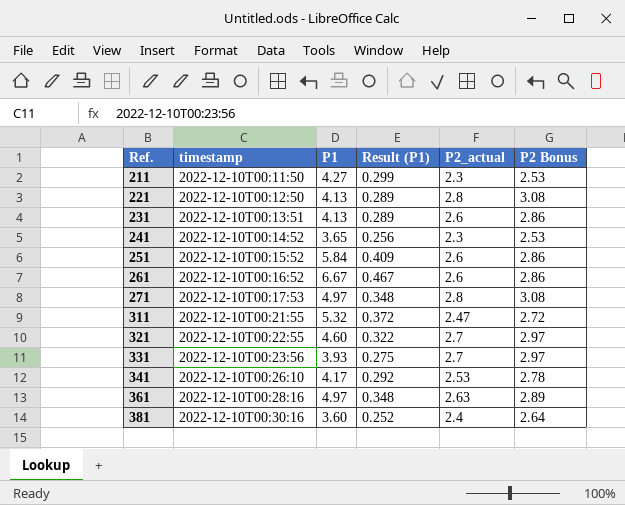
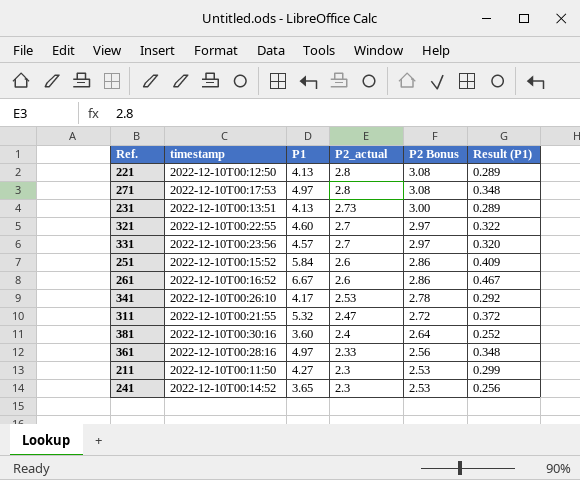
row order: Ref. ascending -> P2_actual descending
column Result (P1) | position: 4 -> 6
231 | P2_actual: 2.6 -> 2.73
231 | P2 Bonus: 2.86 -> 3.00
331 | P1: 3.93 -> 4.57
331 | Result (P1): 0.275 -> 0.320
361 | P2_actual: 2.63 -> 2.33
361 | P2 Bonus: 2.89 -> 2.56

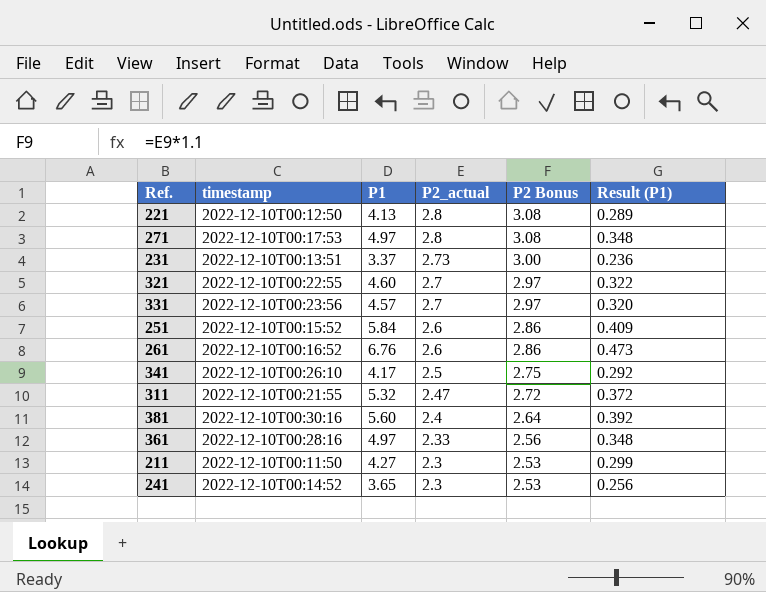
231 | P1: 4.13 -> 3.37
231 | Result (P1): 0.289 -> 0.236
261 | P1: 6.67 -> 6.76
261 | Result (P1): 0.467 -> 0.473
341 | P2_actual: 2.53 -> 2.5
341 | P2 Bonus: 2.78 -> 2.75
381 | P1: 3.60 -> 5.60
381 | Result (P1): 0.252 -> 0.392

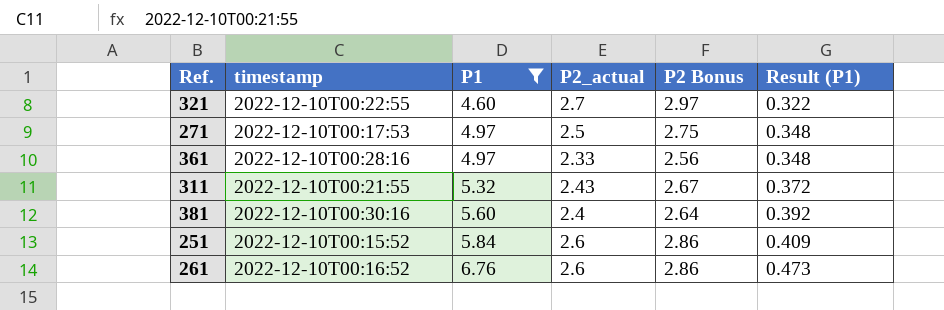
filter: none -> P1 >= 4.60
row order: P2_actual descending -> P1 ascending
271 | P2_actual: 2.8 -> 2.5
271 | P2 Bonus: 3.08 -> 2.75
311 | P2_actual: 2.47 -> 2.43
311 | P2 Bonus: 2.72 -> 2.67

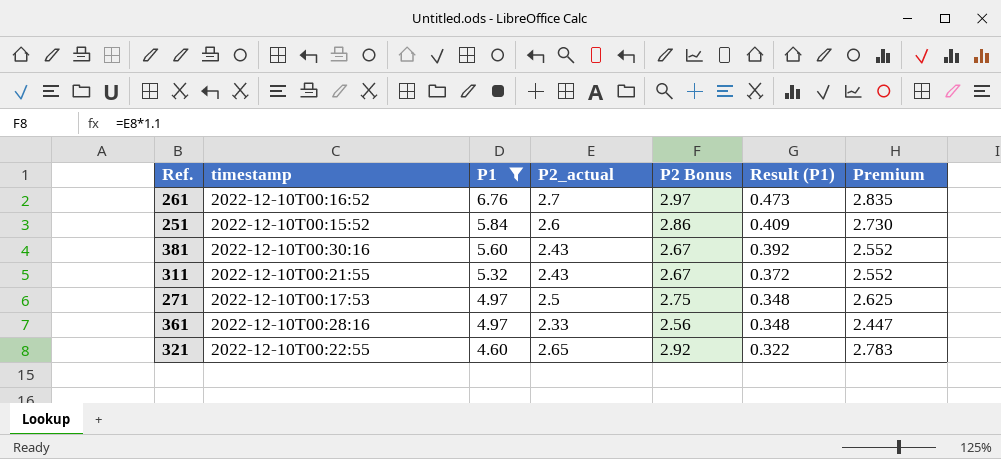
row order: P1 ascending -> P1 descending
column Premium | formula: none -> [P2_actual] * 1.05
261 | P2_actual: 2.6 -> 2.7
261 | P2 Bonus: 2.86 -> 2.97
381 | P2_actual: 2.4 -> 2.43
381 | P2 Bonus: 2.64 -> 2.67
321 | P2_actual: 2.7 -> 2.65
321 | P2 Bonus: 2.97 -> 2.92

